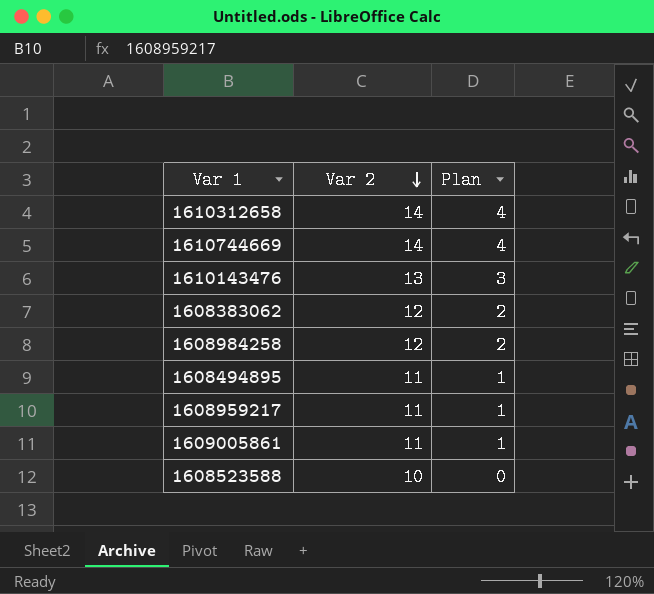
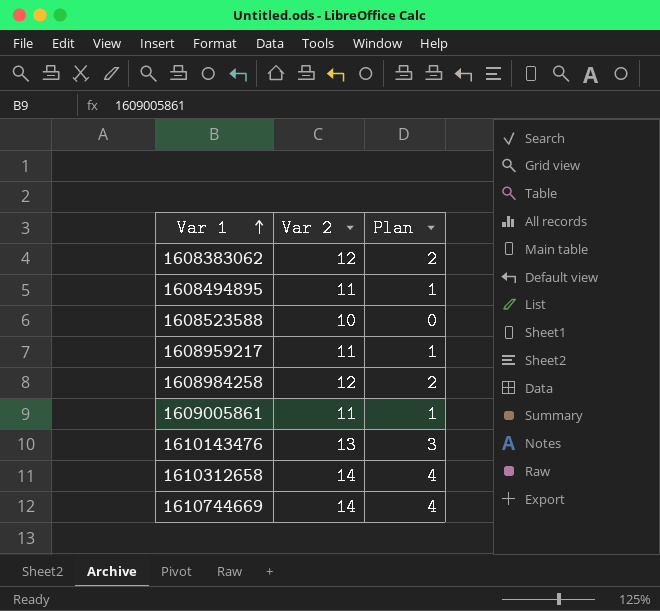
row order: Var 2 descending -> Var 1 ascending

